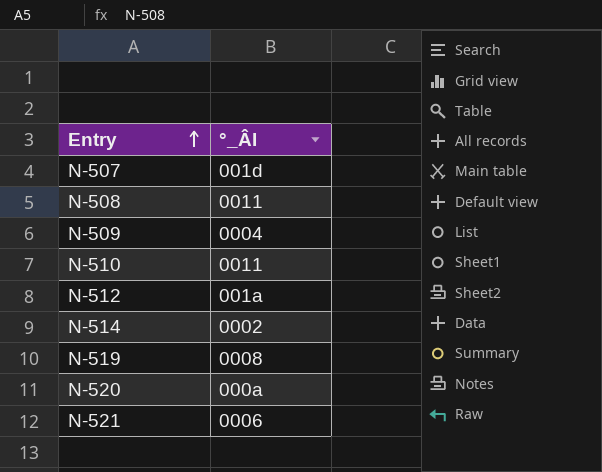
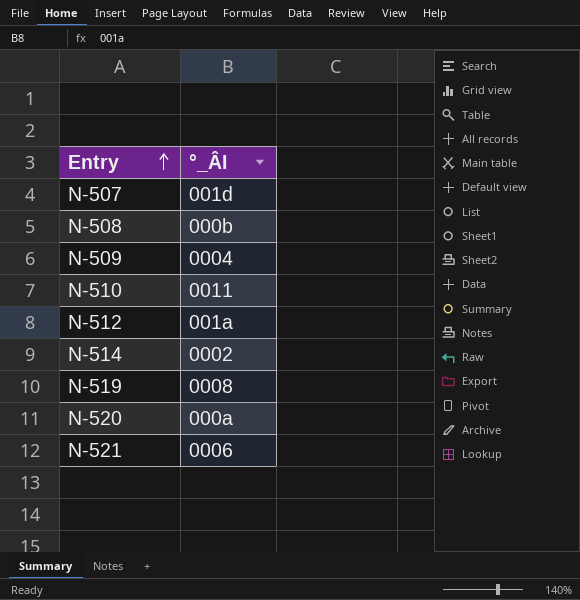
N-508 | °_ÂI: 0011 -> 000b

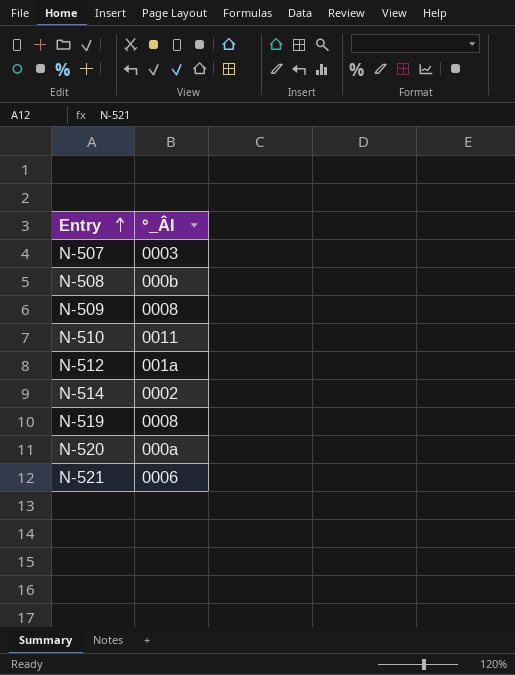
N-507 | °_ÂI: 001d -> 0003
N-509 | °_ÂI: 0004 -> 0008

